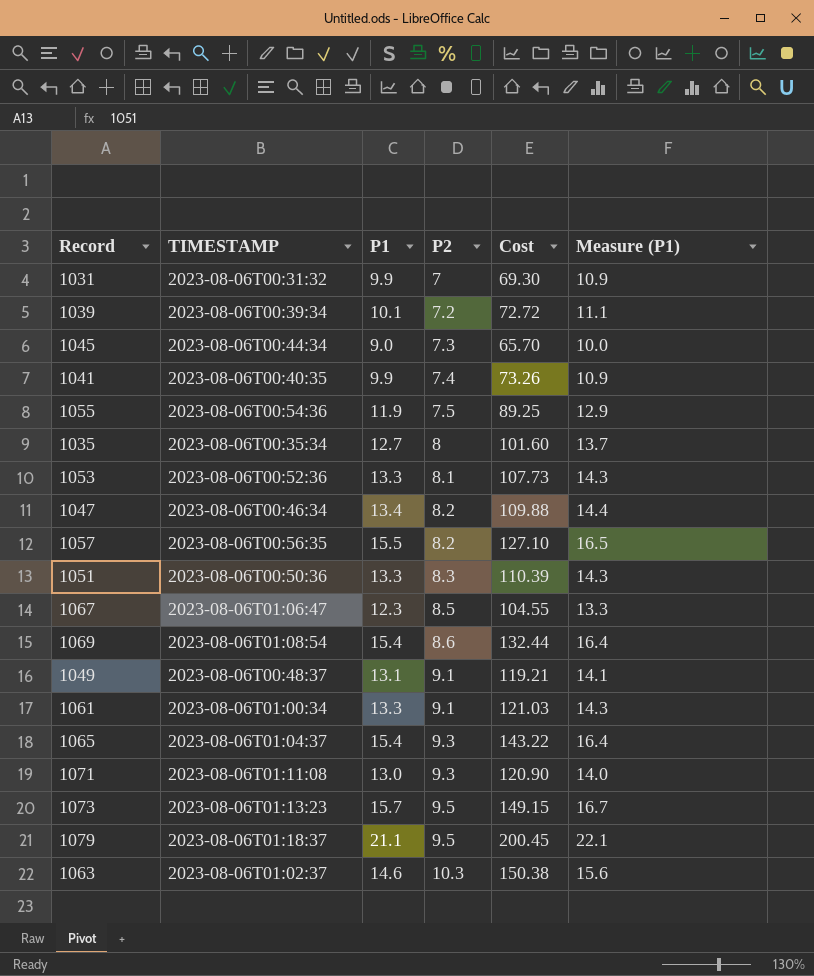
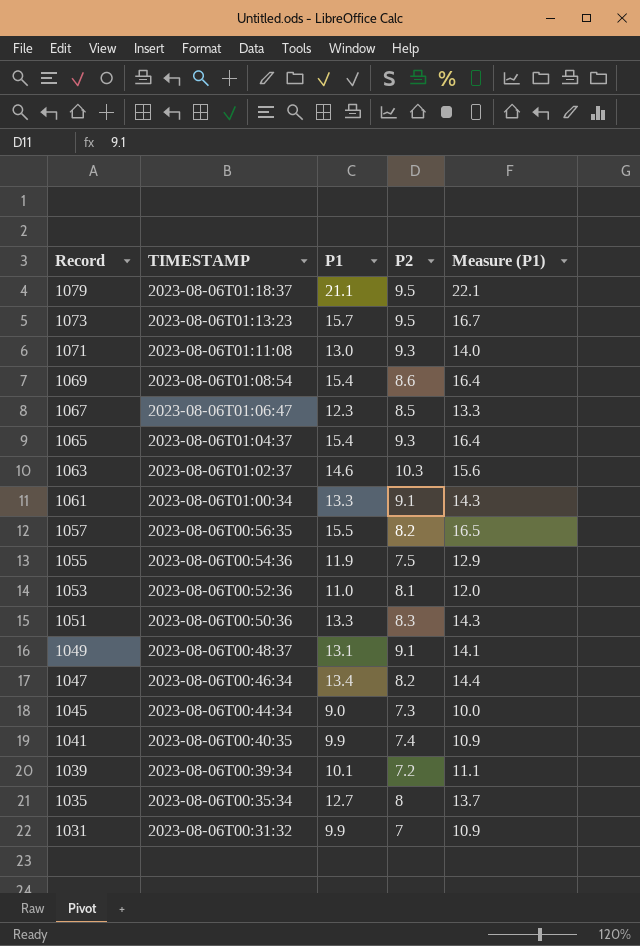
row order: P2 ascending -> Record descending
column Cost | formula: [P1] * [P2] -> none
1053 | P1: 13.3 -> 11.0
1053 | Measure (P1): 14.3 -> 12.0

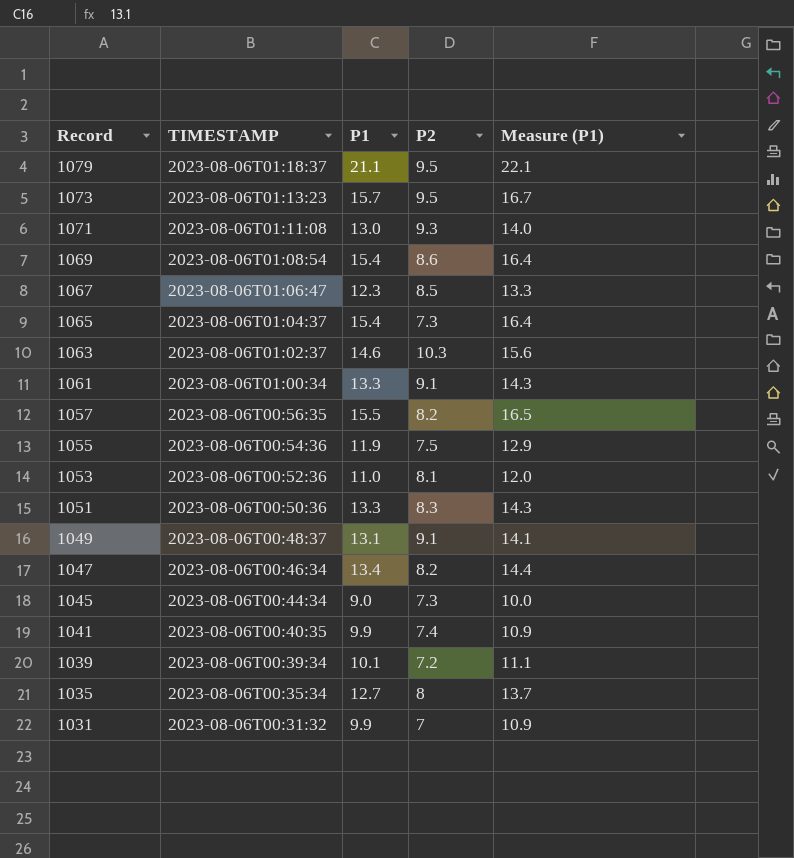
1065 | P2: 9.3 -> 7.3

